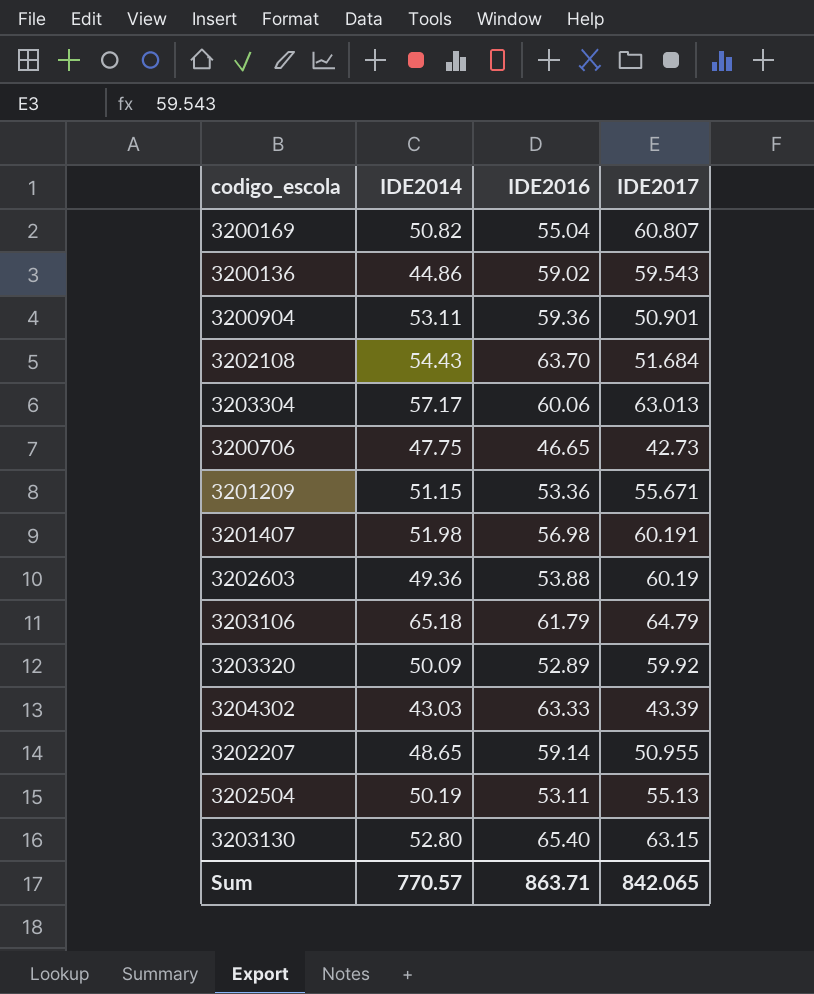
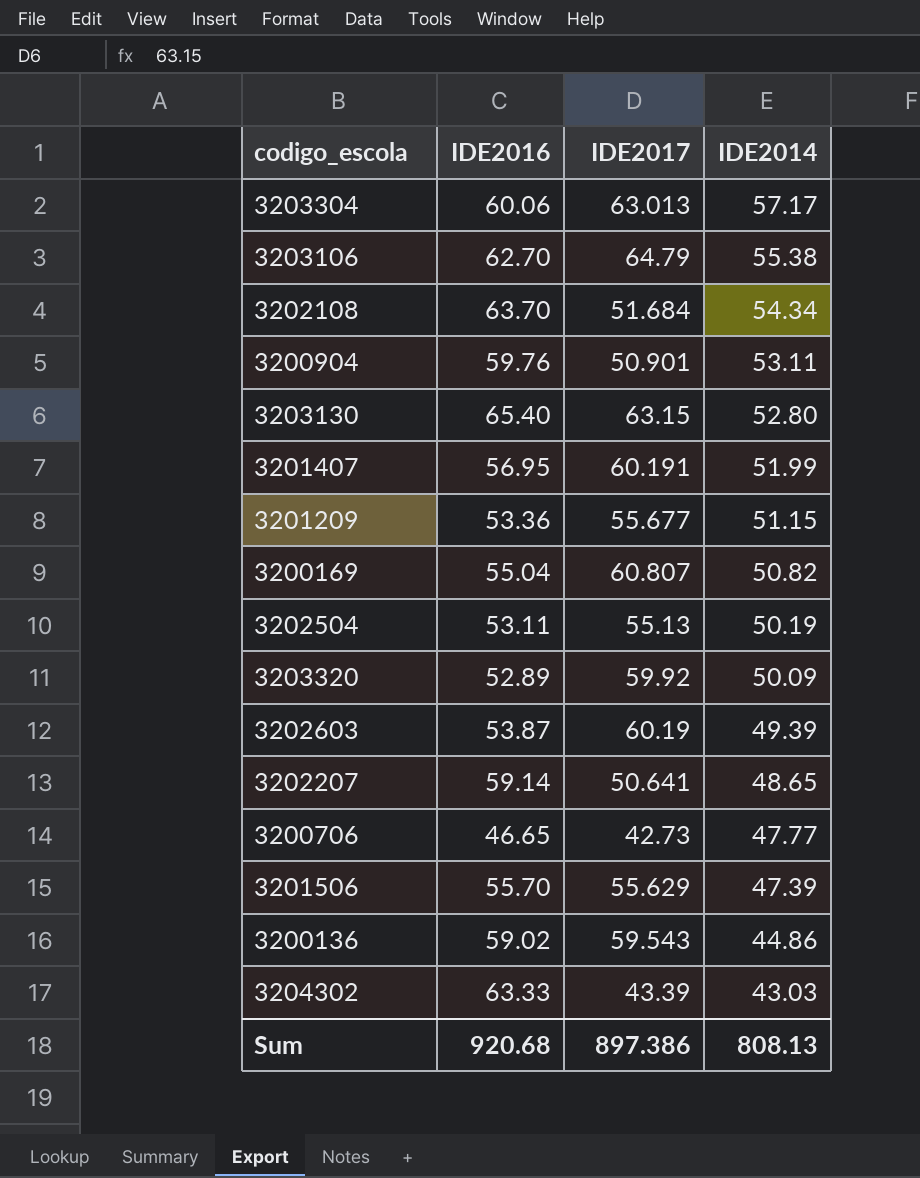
row order: none -> IDE2014 descending
column IDE2014 | position: 2 -> 4
3203106 | IDE2016: 61.79 -> 62.70
3203106 | IDE2014: 65.18 -> 55.38
3202108 | IDE2014: 54.43 -> 54.34
3200904 | IDE2016: 59.36 -> 59.76
3201407 | IDE2016: 56.98 -> 56.95
3201407 | IDE2014: 51.98 -> 51.99
3201209 | IDE2017: 55.671 -> 55.677
3202603 | IDE2016: 53.88 -> 53.87
3202603 | IDE2014: 49.36 -> 49.39
3202207 | IDE2017: 50.955 -> 50.641
3200706 | IDE2014: 47.75 -> 47.77
row 3201506: none -> 55.70 | 55.629 | 47.39
Sum | IDE2016: 863.71 -> 920.68
Sum | IDE2017: 842.065 -> 897.386
Sum | IDE2014: 770.57 -> 808.13

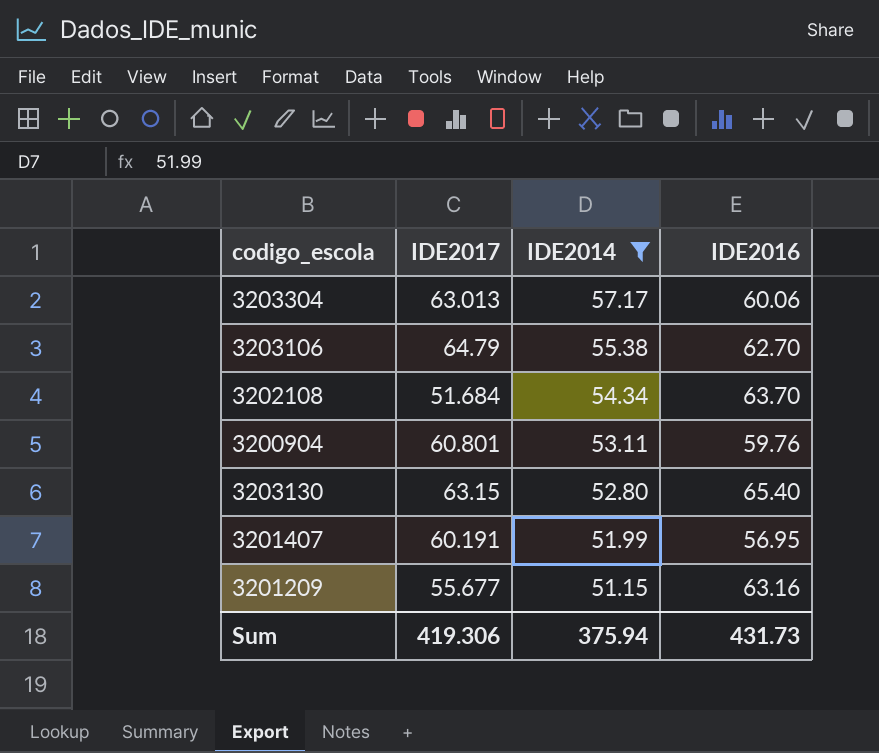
filter: none -> IDE2014 >= 51.15
column IDE2016 | position: 2 -> 4
3200904 | IDE2017: 50.901 -> 60.801
3201209 | IDE2016: 53.36 -> 63.16
Sum | IDE2017: 897.386 -> 419.306
Sum | IDE2014: 808.13 -> 375.94
Sum | IDE2016: 920.68 -> 431.73

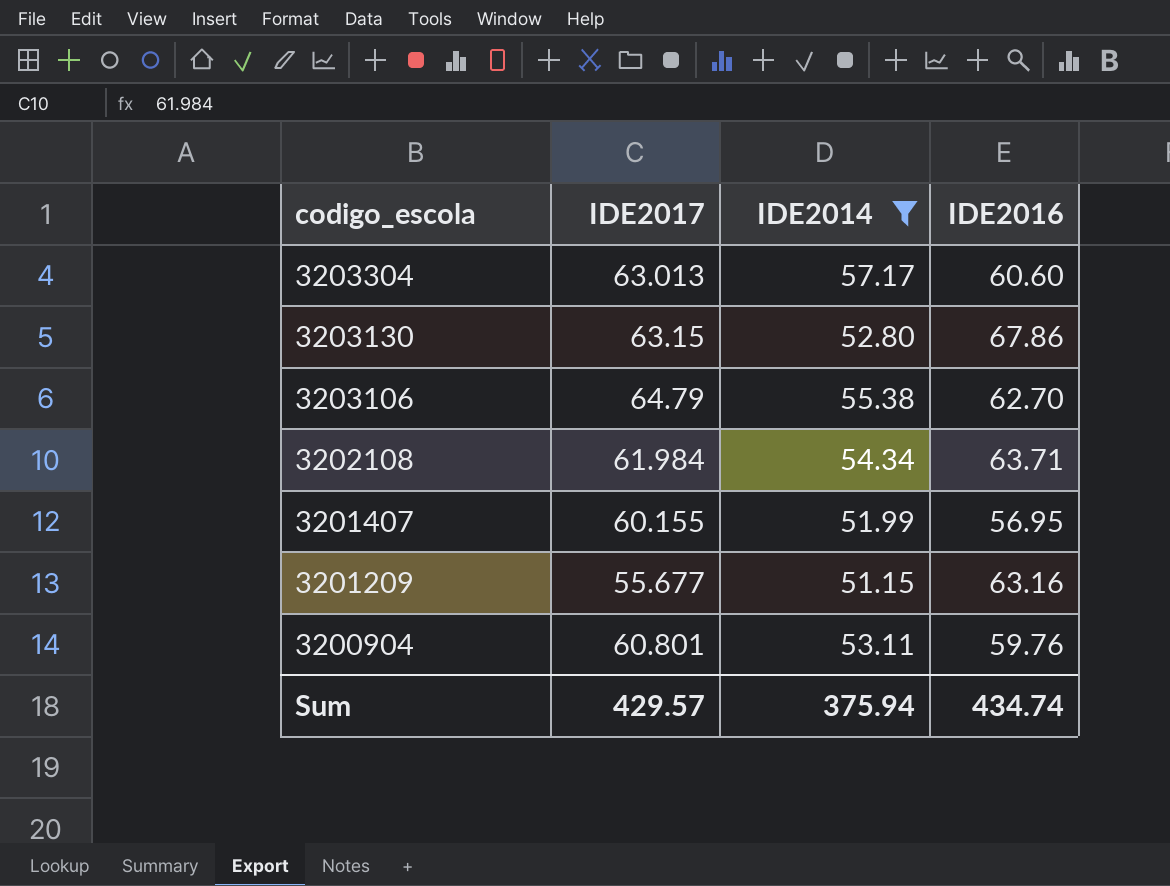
row order: IDE2014 descending -> codigo_escola descending
3203304 | IDE2016: 60.06 -> 60.60
3203130 | IDE2016: 65.40 -> 67.86
3202108 | IDE2017: 51.684 -> 61.984
3202108 | IDE2016: 63.70 -> 63.71
3201407 | IDE2017: 60.191 -> 60.155
Sum | IDE2017: 419.306 -> 429.57
Sum | IDE2016: 431.73 -> 434.74

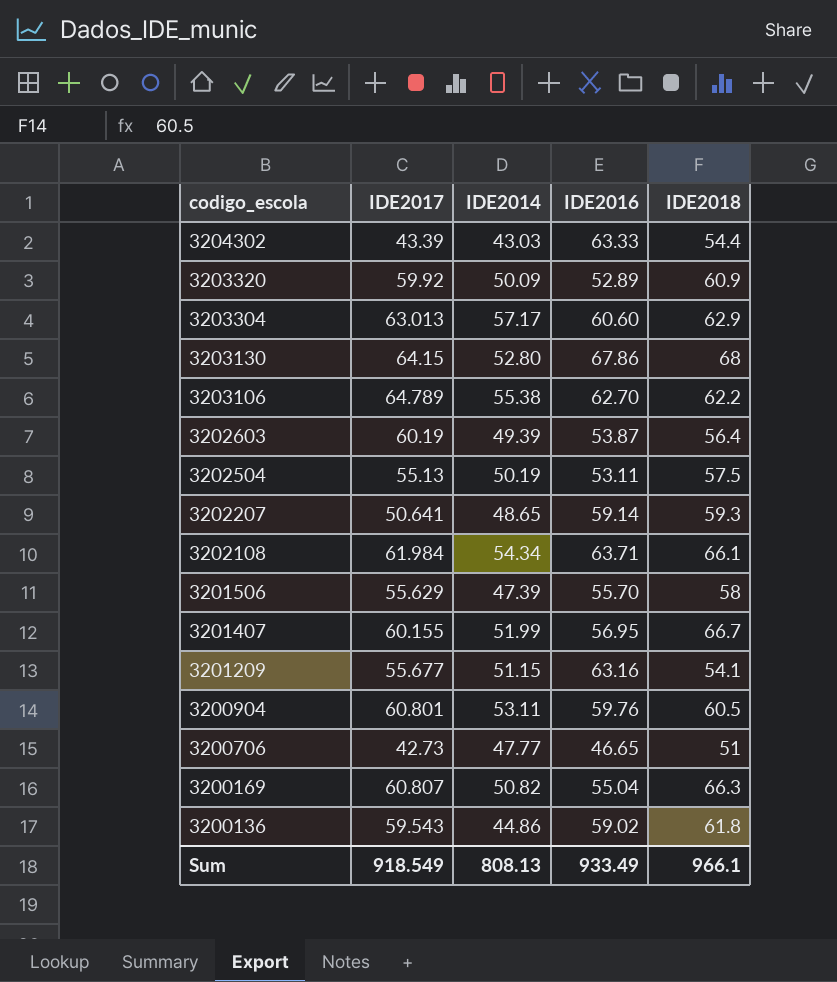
filter: IDE2014 >= 51.15 -> none
column IDE2018 | position: none -> 5
3203130 | IDE2017: 63.15 -> 64.15
3203106 | IDE2017: 64.79 -> 64.789
Sum | IDE2017: 429.57 -> 918.549
Sum | IDE2014: 375.94 -> 808.13
Sum | IDE2016: 434.74 -> 933.49

